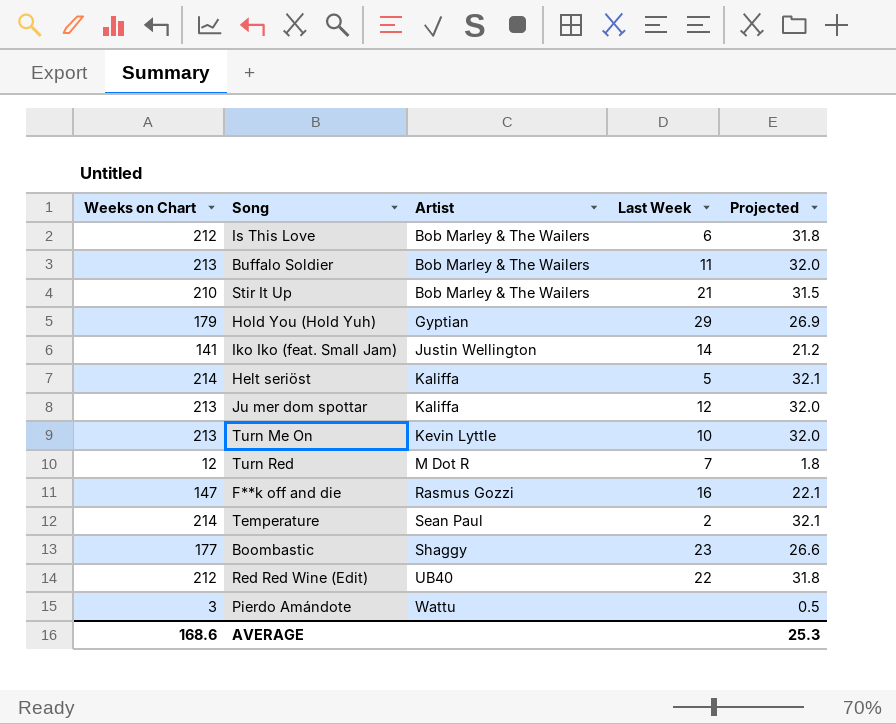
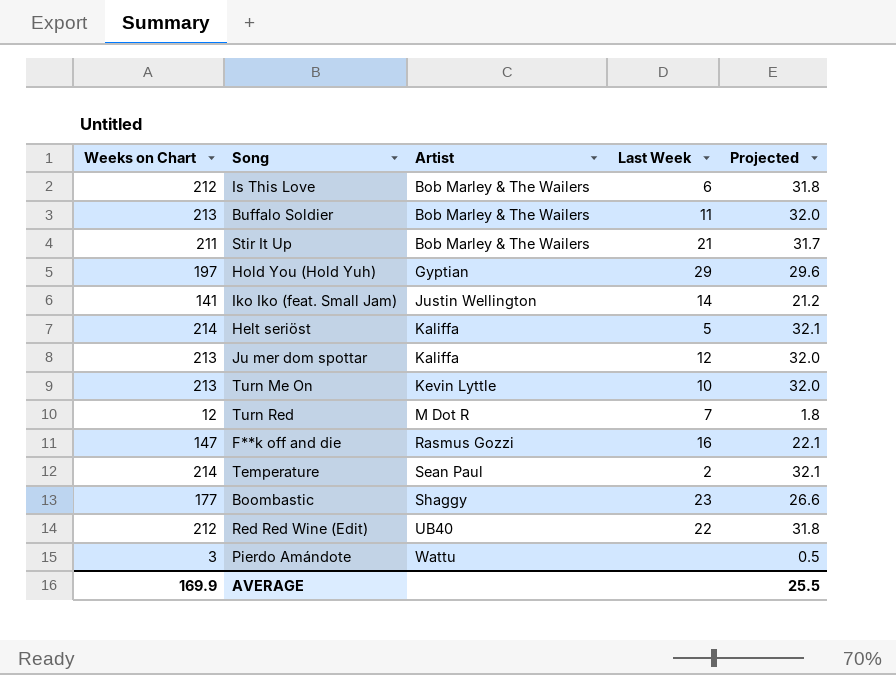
Stir It Up | Weeks on Chart: 210 -> 211
Stir It Up | Projected: 31.5 -> 31.7
Hold You (Hold Yuh) | Weeks on Chart: 179 -> 197
Hold You (Hold Yuh) | Projected: 26.9 -> 29.6
AVERAGE | Weeks on Chart: 168.6 -> 169.9
AVERAGE | Projected: 25.3 -> 25.5

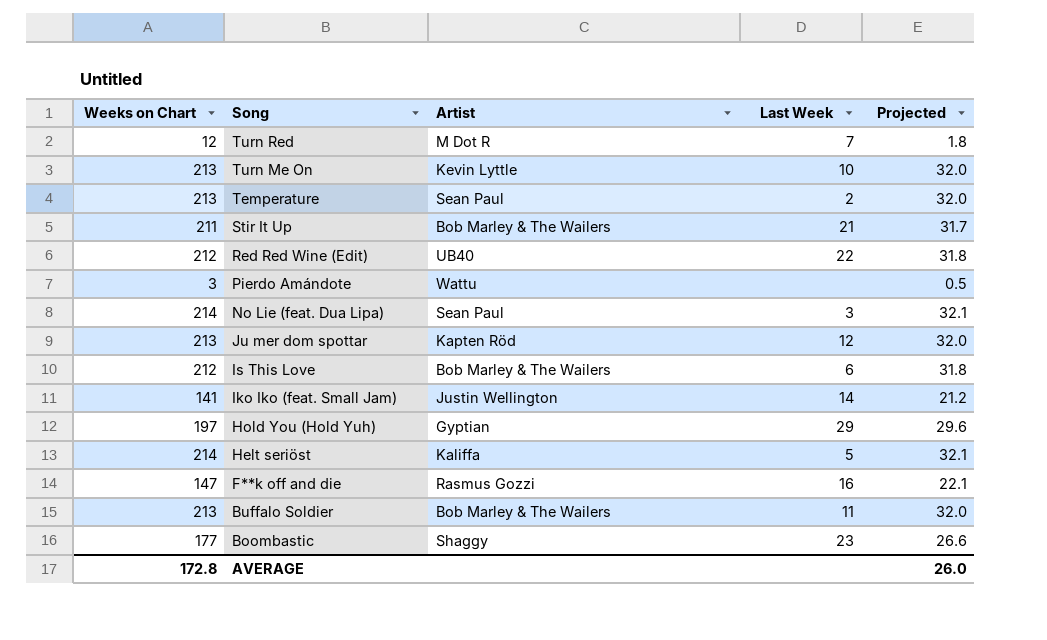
row order: Artist ascending -> Song descending
Temperature | Weeks on Chart: 214 -> 213
Temperature | Projected: 32.1 -> 32.0
row No Lie (feat. Dua Lipa): none -> 214 | Sean Paul | 3 | 32.1
Ju mer dom spottar | Artist: Kaliffa -> Kapten Röd
AVERAGE | Weeks on Chart: 169.9 -> 172.8
AVERAGE | Projected: 25.5 -> 26.0

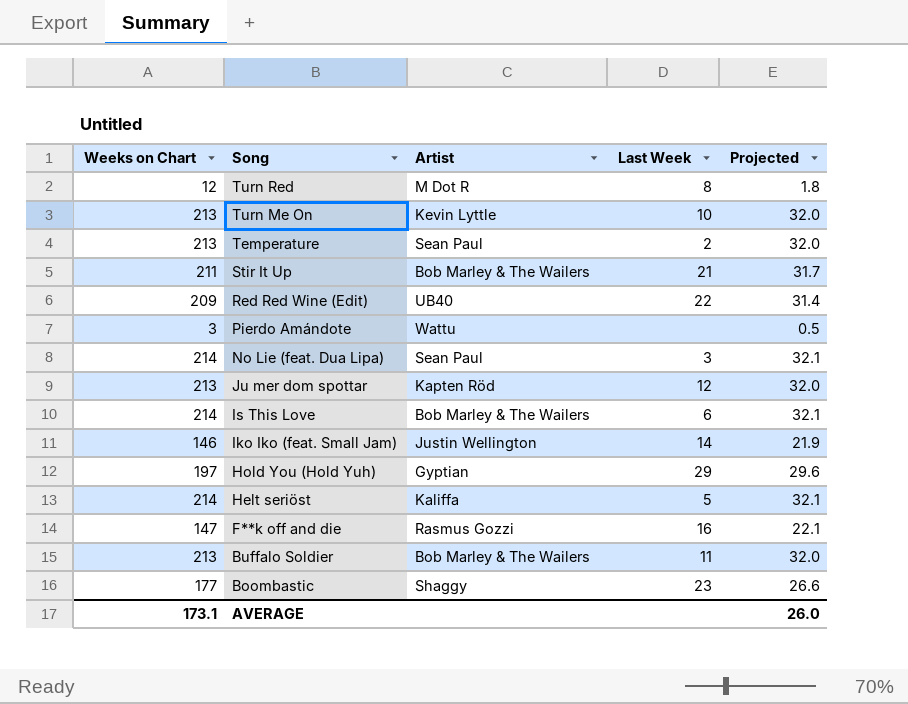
Turn Red | Last Week: 7 -> 8
Red Red Wine (Edit) | Weeks on Chart: 212 -> 209
Red Red Wine (Edit) | Projected: 31.8 -> 31.4
Is This Love | Weeks on Chart: 212 -> 214
Is This Love | Projected: 31.8 -> 32.1
Iko Iko (feat. Small Jam) | Weeks on Chart: 141 -> 146
Iko Iko (feat. Small Jam) | Projected: 21.2 -> 21.9
AVERAGE | Weeks on Chart: 172.8 -> 173.1

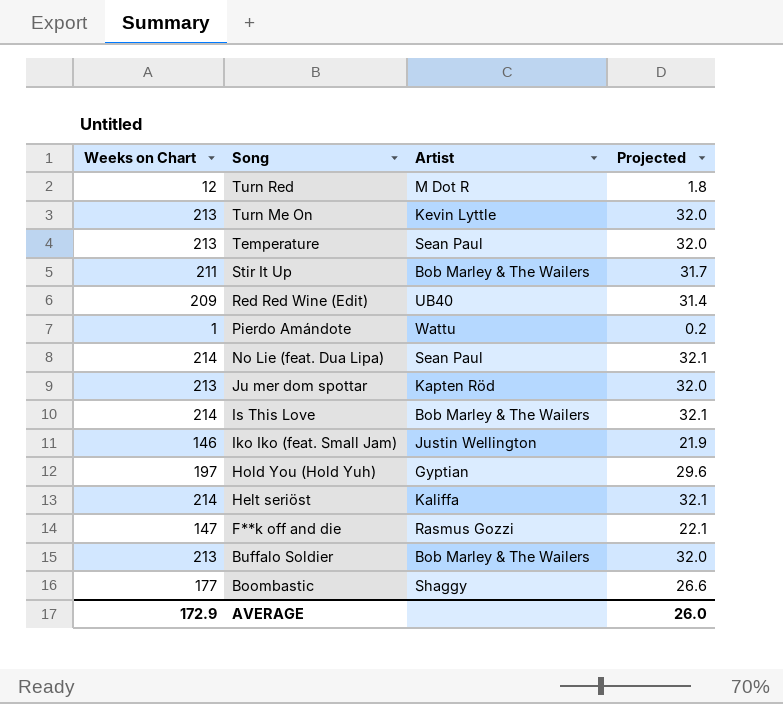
column Last Week | position: 4 -> none
Pierdo Amándote | Weeks on Chart: 3 -> 1
Pierdo Amándote | Projected: 0.5 -> 0.2
AVERAGE | Weeks on Chart: 173.1 -> 172.9

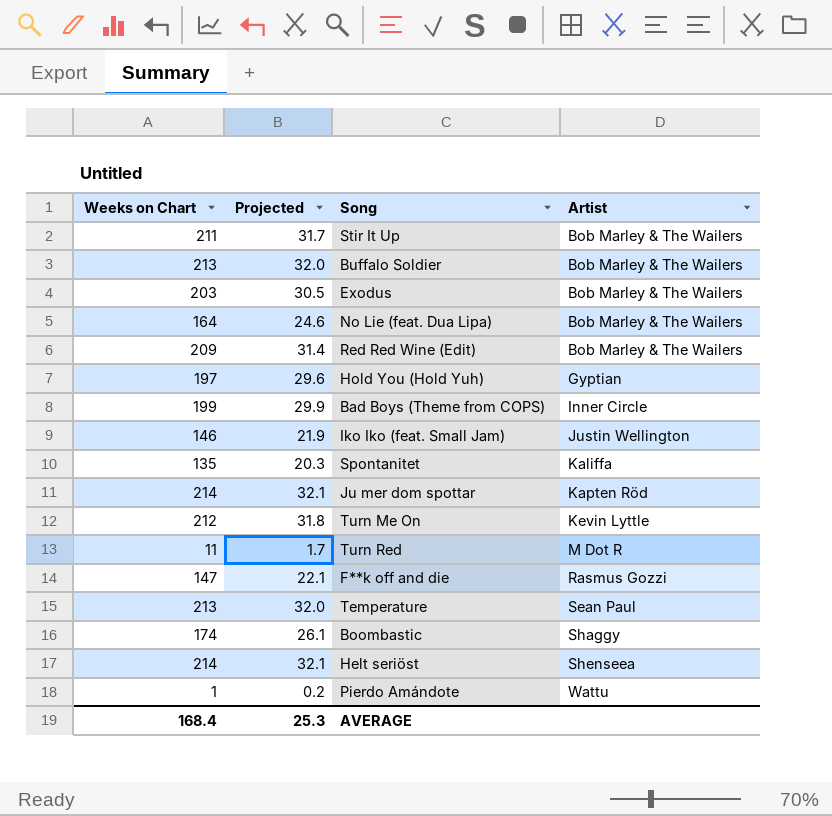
row order: Song descending -> Artist ascending
column Projected | position: 4 -> 2
row Is This Love: 214 | Bob Marley & The Wailers | 32.1 -> none
row Exodus: none -> 203 | 30.5 | Bob Marley & The Wailers
No Lie (feat. Dua Lipa) | Weeks on Chart: 214 -> 164
No Lie (feat. Dua Lipa) | Projected: 32.1 -> 24.6
No Lie (feat. Dua Lipa) | Artist: Sean Paul -> Bob Marley & The Wailers
Red Red Wine (Edit) | Artist: UB40 -> Bob Marley & The Wailers
row Bad Boys (Theme from COPS): none -> 199 | 29.9 | Inner Circle
row Spontanitet: none -> 135 | 20.3 | Kaliffa
Ju mer dom spottar | Weeks on Chart: 213 -> 214
Ju mer dom spottar | Projected: 32.0 -> 32.1
Turn Me On | Weeks on Chart: 213 -> 212
Turn Me On | Projected: 32.0 -> 31.8
Turn Red | Weeks on Chart: 12 -> 11
Turn Red | Projected: 1.8 -> 1.7
Boombastic | Weeks on Chart: 177 -> 174
Boombastic | Projected: 26.6 -> 26.1
Helt seriöst | Artist: Kaliffa -> Shenseea
AVERAGE | Weeks on Chart: 172.9 -> 168.4
AVERAGE | Projected: 26.0 -> 25.3

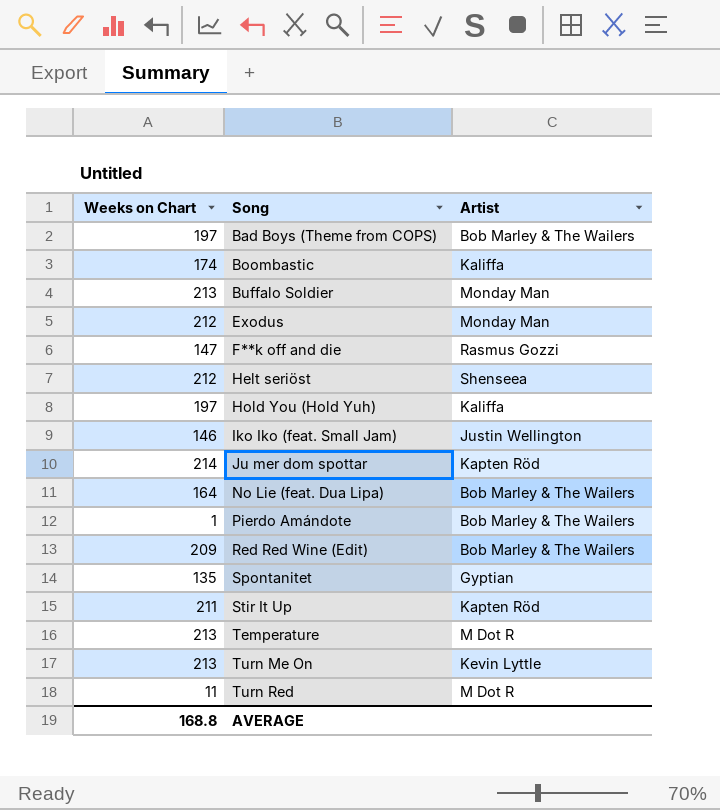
row order: Artist ascending -> Song ascending
column Projected | formula: [Weeks on Chart] * 0.15 -> none
Bad Boys (Theme from COPS) | Weeks on Chart: 199 -> 197
Bad Boys (Theme from COPS) | Artist: Inner Circle -> Bob Marley & The Wailers
Boombastic | Artist: Shaggy -> Kaliffa
Buffalo Soldier | Artist: Bob Marley & The Wailers -> Monday Man
Exodus | Weeks on Chart: 203 -> 212
Exodus | Artist: Bob Marley & The Wailers -> Monday Man
Helt seriöst | Weeks on Chart: 214 -> 212
Hold You (Hold Yuh) | Artist: Gyptian -> Kaliffa
Pierdo Amándote | Artist: Wattu -> Bob Marley & The Wailers
Spontanitet | Artist: Kaliffa -> Gyptian
Stir It Up | Artist: Bob Marley & The Wailers -> Kapten Röd
Temperature | Artist: Sean Paul -> M Dot R
Turn Me On | Weeks on Chart: 212 -> 213
AVERAGE | Weeks on Chart: 168.4 -> 168.8

